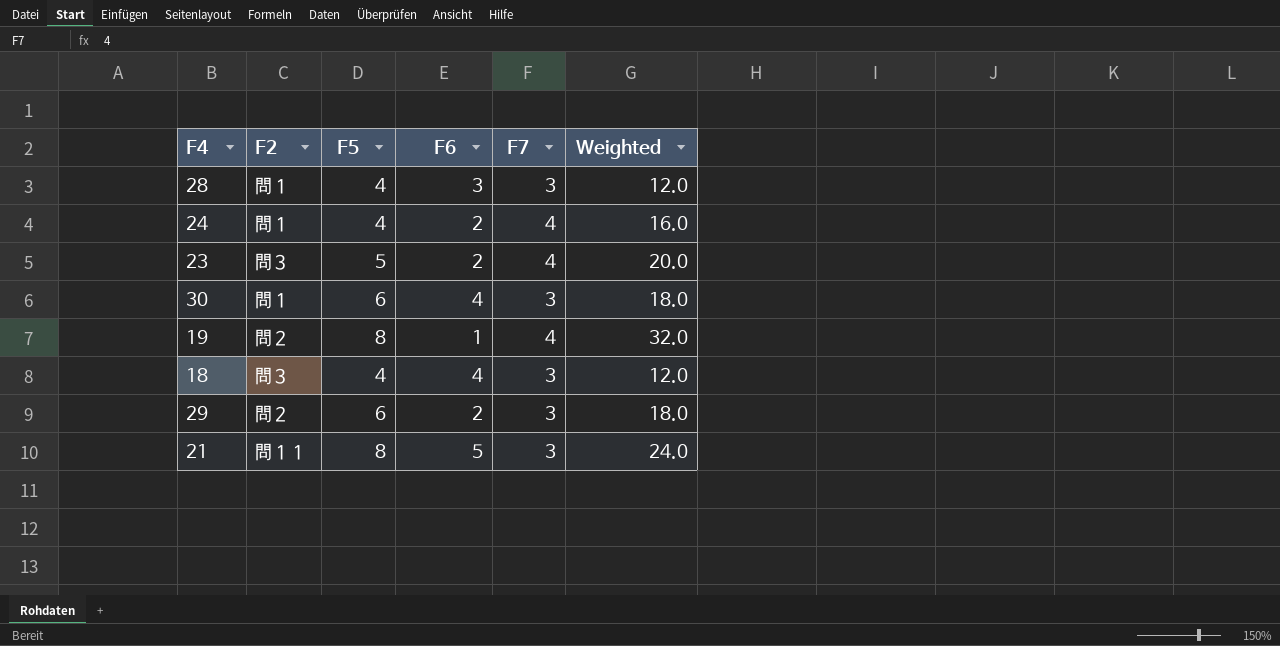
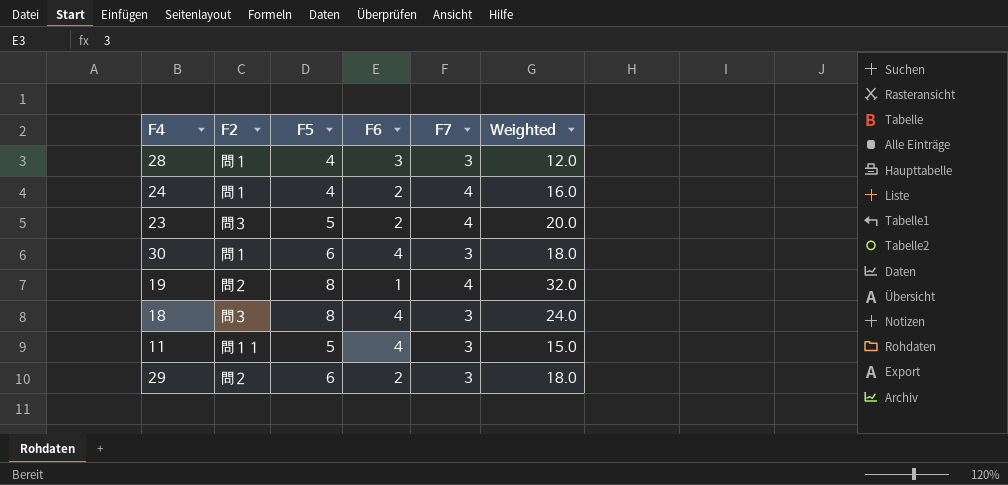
row 21: 問１１ | 8 | 5 | 3 | 24.0 -> none
18 | F5: 4 -> 8
18 | Weighted: 12.0 -> 24.0
row 11: none -> 問１１ | 5 | 4 | 3 | 15.0

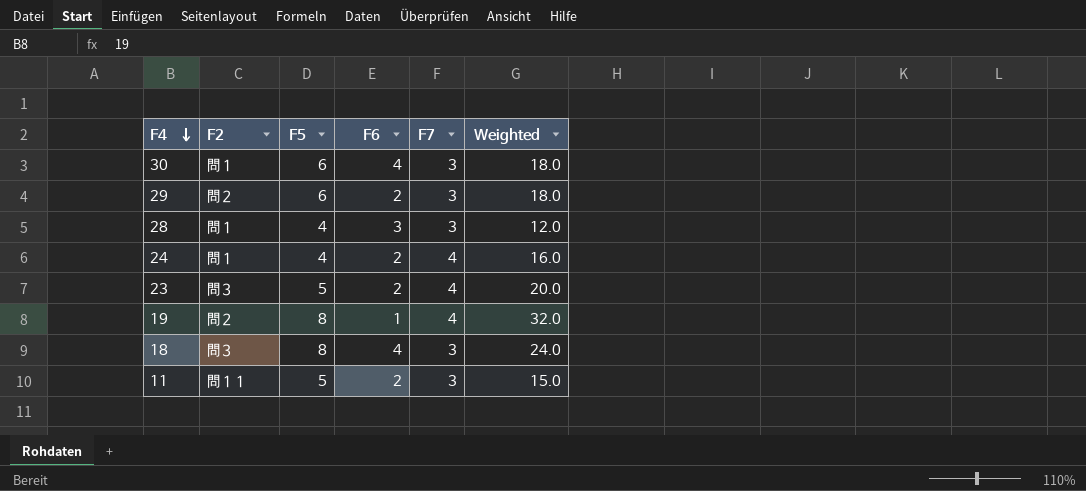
row order: none -> F4 descending
11 | F6: 4 -> 2

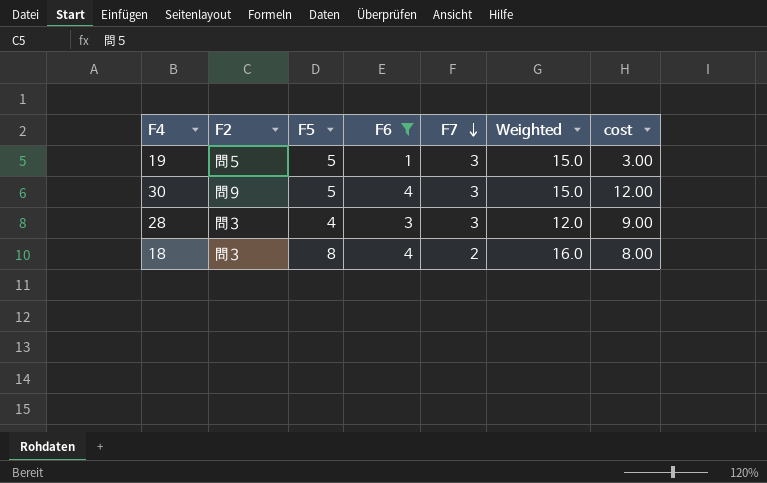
filter: none -> F6 != 2
row order: F4 descending -> F7 descending
column cost | formula: none -> [F6] * [F7]
19 | F2: 問２ -> 問５
19 | F5: 8 -> 5
19 | F7: 4 -> 3
19 | Weighted: 32.0 -> 15.0
30 | F2: 問１ -> 問９
30 | F5: 6 -> 5
30 | Weighted: 18.0 -> 15.0
28 | F2: 問１ -> 問３
18 | F7: 3 -> 2
18 | Weighted: 24.0 -> 16.0

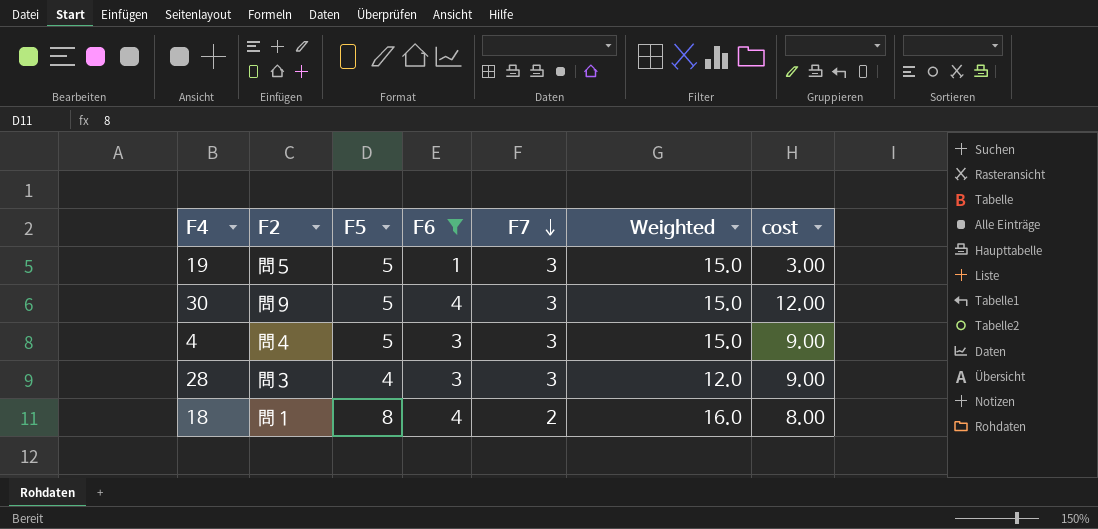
row 4: none -> 問４ | 5 | 3 | 3 | 15.0 | 9.00
18 | F2: 問３ -> 問１

